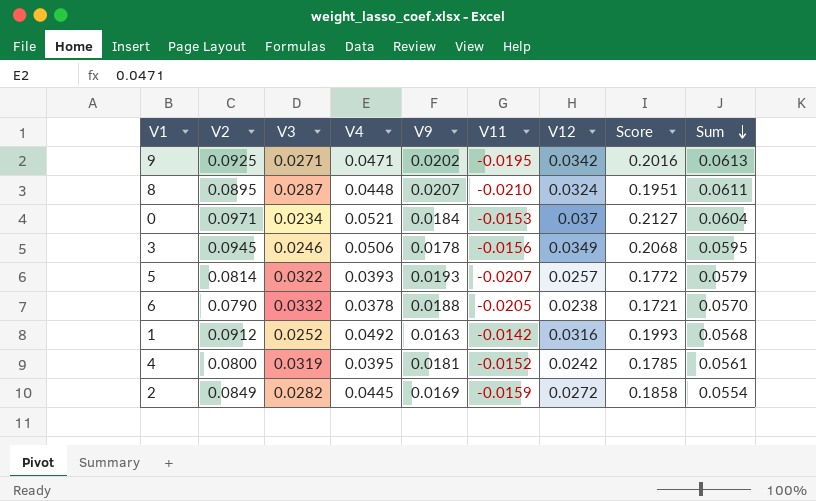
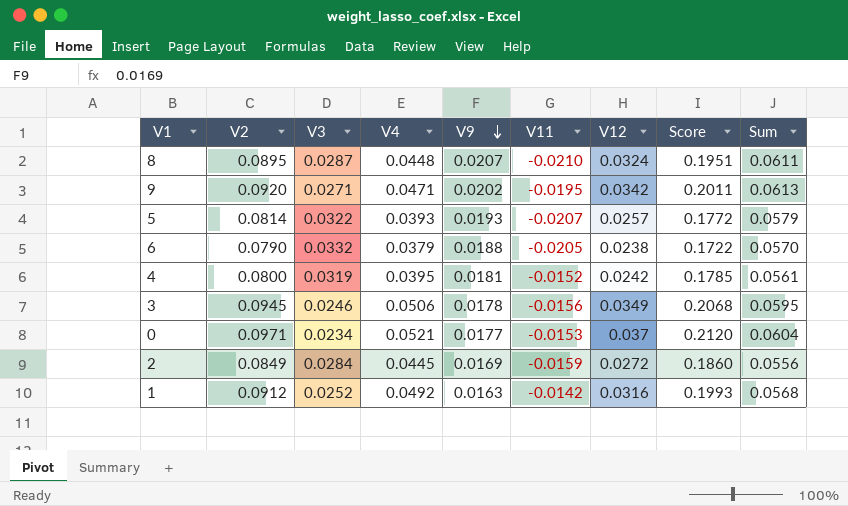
row order: Sum descending -> V9 descending
9 | V2: 0.0925 -> 0.0920
9 | Score: 0.2016 -> 0.2011
6 | V4: 0.0378 -> 0.0379
6 | Score: 0.1721 -> 0.1722
0 | V9: 0.0184 -> 0.0177
0 | Score: 0.2127 -> 0.2120
2 | V3: 0.0282 -> 0.0284
2 | Score: 0.1858 -> 0.1860
2 | Sum: 0.0554 -> 0.0556

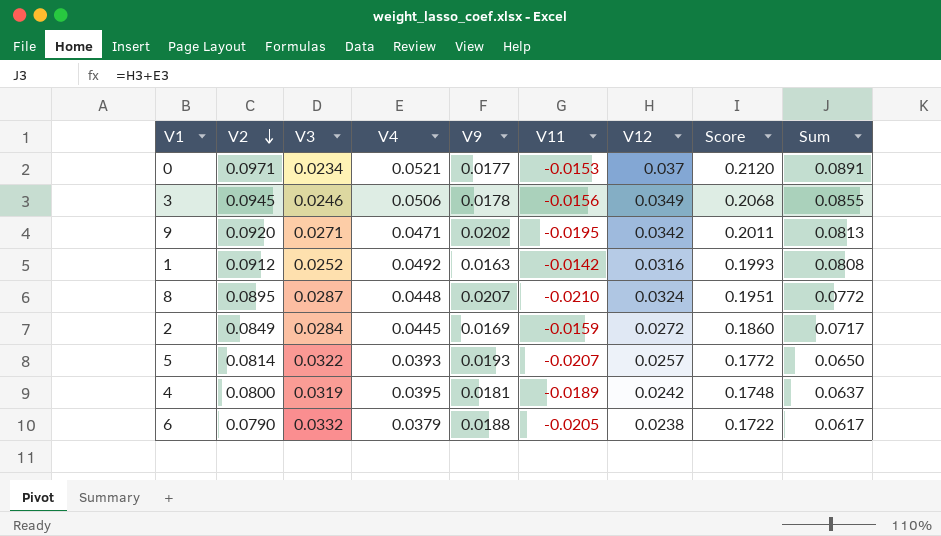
row order: V9 descending -> V2 descending
column Sum | formula: [V3] + [V12] -> [V4] + [V12]
4 | V11: -0.0152 -> -0.0189
4 | Score: 0.1785 -> 0.1748

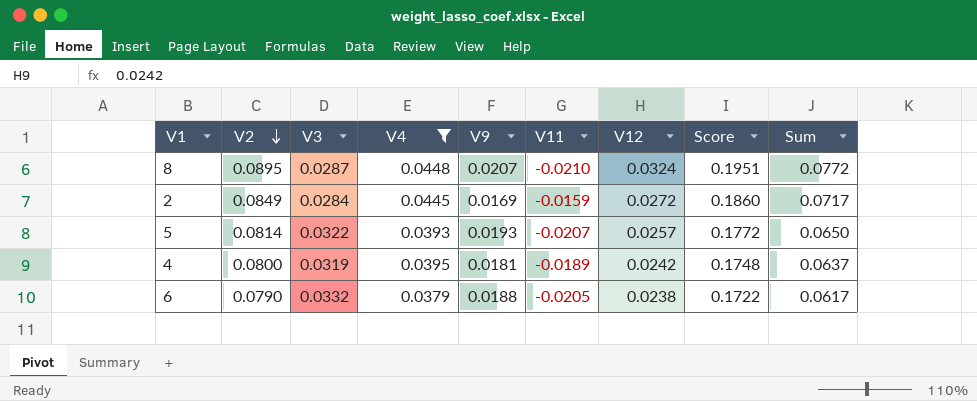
filter: none -> V4 <= 0.0448

